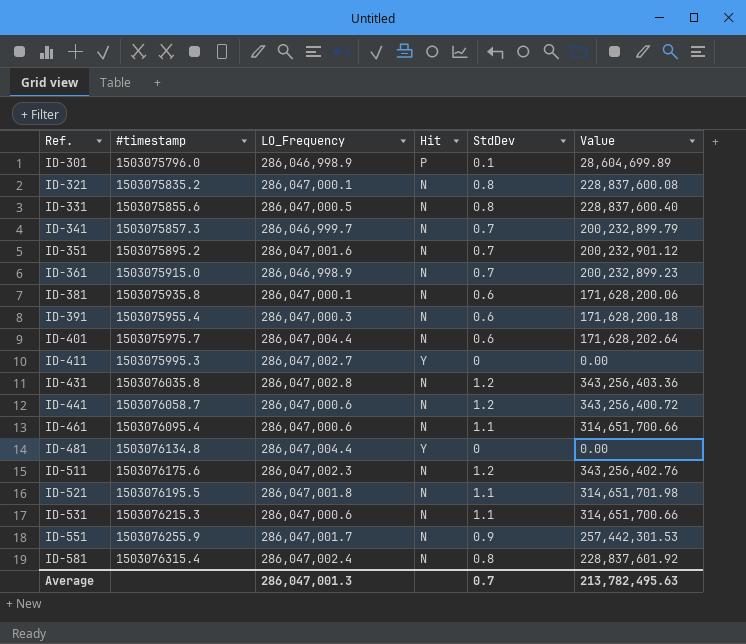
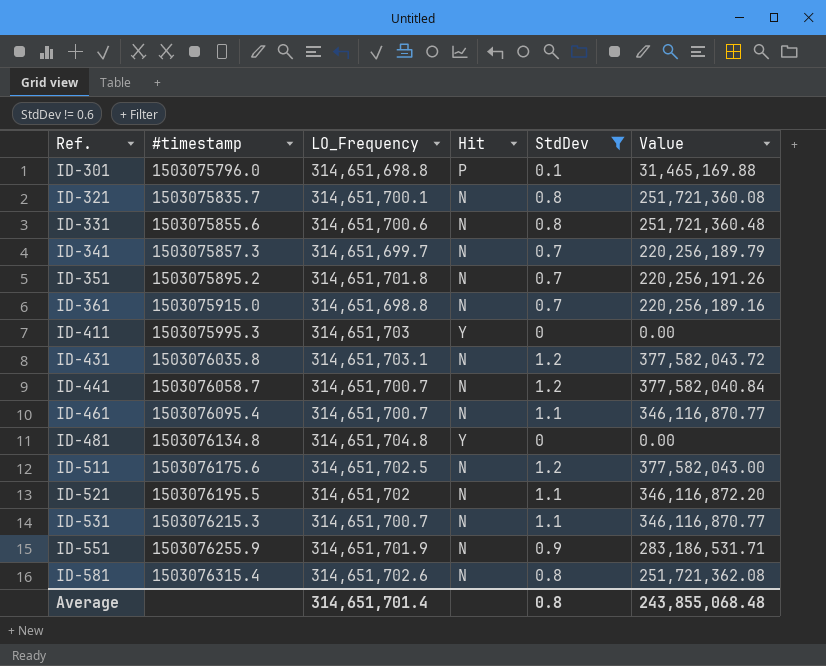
filter: none -> StdDev != 0.6
ID-301 | LO_Frequency: 286,046,998.9 -> 314,651,698.8
ID-301 | Value: 28,604,699.89 -> 31,465,169.88
ID-321 | #timestamp: 1503075835.2 -> 1503075835.7
ID-321 | LO_Frequency: 286,047,000.1 -> 314,651,700.1
ID-321 | Value: 228,837,600.08 -> 251,721,360.08
ID-331 | LO_Frequency: 286,047,000.5 -> 314,651,700.6
ID-331 | Value: 228,837,600.40 -> 251,721,360.48
ID-341 | LO_Frequency: 286,046,999.7 -> 314,651,699.7
ID-341 | Value: 200,232,899.79 -> 220,256,189.79
ID-351 | LO_Frequency: 286,047,001.6 -> 314,651,701.8
ID-351 | Value: 200,232,901.12 -> 220,256,191.26
ID-361 | LO_Frequency: 286,046,998.9 -> 314,651,698.8
ID-361 | Value: 200,232,899.23 -> 220,256,189.16
ID-411 | LO_Frequency: 286,047,002.7 -> 314,651,703
ID-431 | LO_Frequency: 286,047,002.8 -> 314,651,703.1
ID-431 | Value: 343,256,403.36 -> 377,582,043.72
ID-441 | LO_Frequency: 286,047,000.6 -> 314,651,700.7
ID-441 | Value: 343,256,400.72 -> 377,582,040.84
ID-461 | LO_Frequency: 286,047,000.6 -> 314,651,700.7
ID-461 | Value: 314,651,700.66 -> 346,116,870.77
ID-481 | LO_Frequency: 286,047,004.4 -> 314,651,704.8
ID-511 | LO_Frequency: 286,047,002.3 -> 314,651,702.5
ID-511 | Value: 343,256,402.76 -> 377,582,043.00
ID-521 | LO_Frequency: 286,047,001.8 -> 314,651,702
ID-521 | Value: 314,651,701.98 -> 346,116,872.20
ID-531 | LO_Frequency: 286,047,000.6 -> 314,651,700.7
ID-531 | Value: 314,651,700.66 -> 346,116,870.77
ID-551 | LO_Frequency: 286,047,001.7 -> 314,651,701.9
ID-551 | Value: 257,442,301.53 -> 283,186,531.71
ID-581 | LO_Frequency: 286,047,002.4 -> 314,651,702.6
ID-581 | Value: 228,837,601.92 -> 251,721,362.08
Average | LO_Frequency: 286,047,001.3 -> 314,651,701.4
Average | StdDev: 0.7 -> 0.8
Average | Value: 213,782,495.63 -> 243,855,068.48

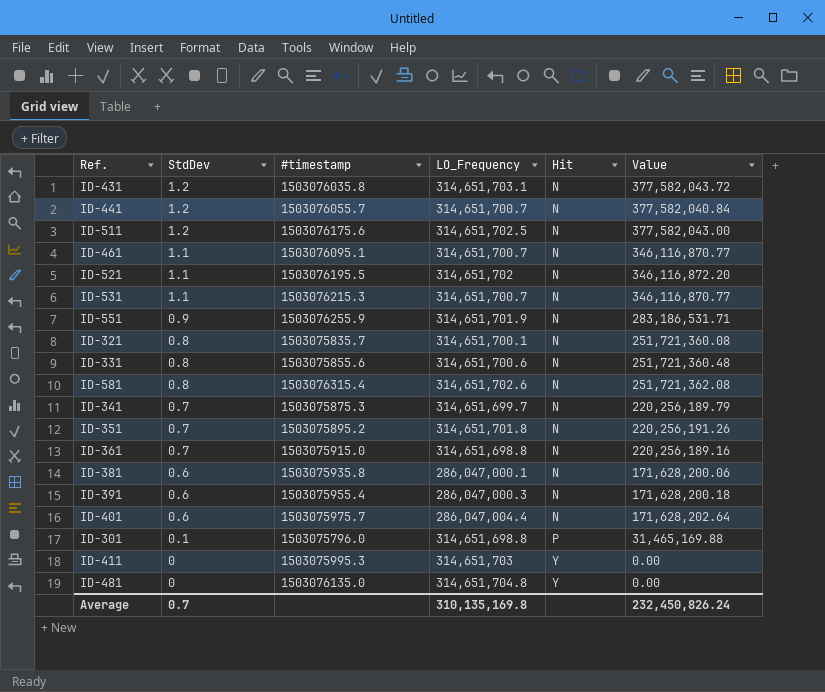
filter: StdDev != 0.6 -> none
row order: Ref. ascending -> StdDev descending
column StdDev | position: 5 -> 2
ID-441 | #timestamp: 1503076058.7 -> 1503076055.7
ID-461 | #timestamp: 1503076095.4 -> 1503076095.1
ID-341 | #timestamp: 1503075857.3 -> 1503075875.3
ID-481 | #timestamp: 1503076134.8 -> 1503076135.0
Average | StdDev: 0.8 -> 0.7
Average | LO_Frequency: 314,651,701.4 -> 310,135,169.8
Average | Value: 243,855,068.48 -> 232,450,826.24

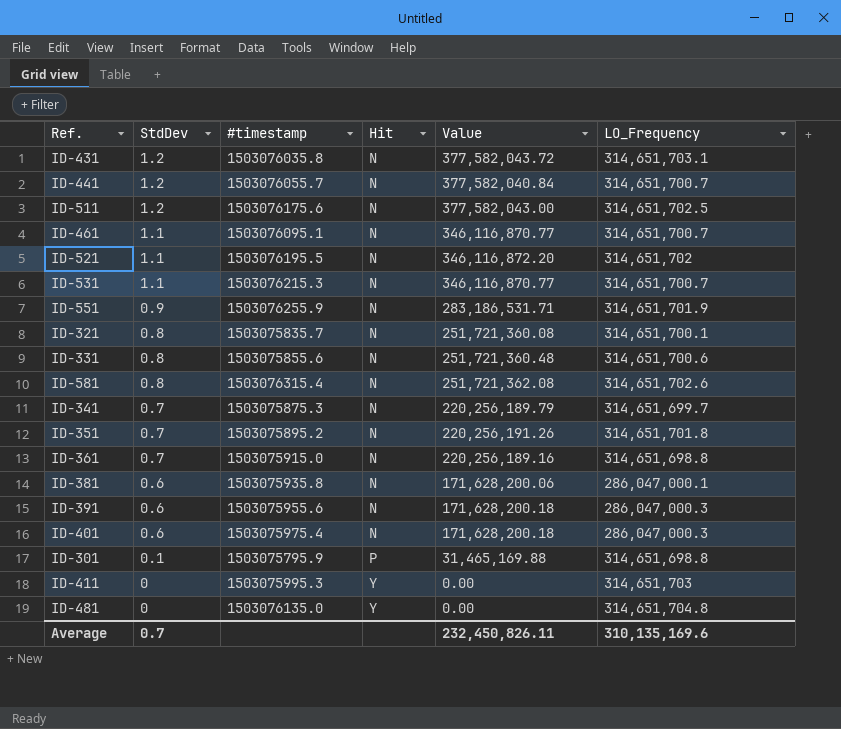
column LO_Frequency | position: 4 -> 6
ID-391 | #timestamp: 1503075955.4 -> 1503075955.6
ID-401 | #timestamp: 1503075975.7 -> 1503075975.4
ID-401 | Value: 171,628,202.64 -> 171,628,200.18
ID-401 | LO_Frequency: 286,047,004.4 -> 286,047,000.3
ID-301 | #timestamp: 1503075796.0 -> 1503075795.9
Average | Value: 232,450,826.24 -> 232,450,826.11
Average | LO_Frequency: 310,135,169.8 -> 310,135,169.6

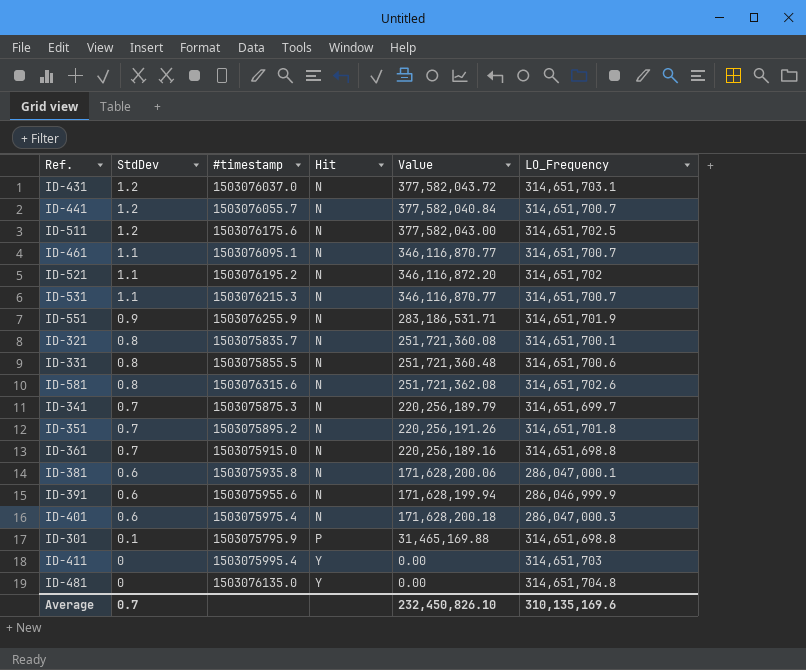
ID-431 | #timestamp: 1503076035.8 -> 1503076037.0
ID-521 | #timestamp: 1503076195.5 -> 1503076195.2
ID-331 | #timestamp: 1503075855.6 -> 1503075855.5
ID-581 | #timestamp: 1503076315.4 -> 1503076315.6
ID-391 | Value: 171,628,200.18 -> 171,628,199.94
ID-391 | LO_Frequency: 286,047,000.3 -> 286,046,999.9
ID-411 | #timestamp: 1503075995.3 -> 1503075995.4
Average | Value: 232,450,826.11 -> 232,450,826.10

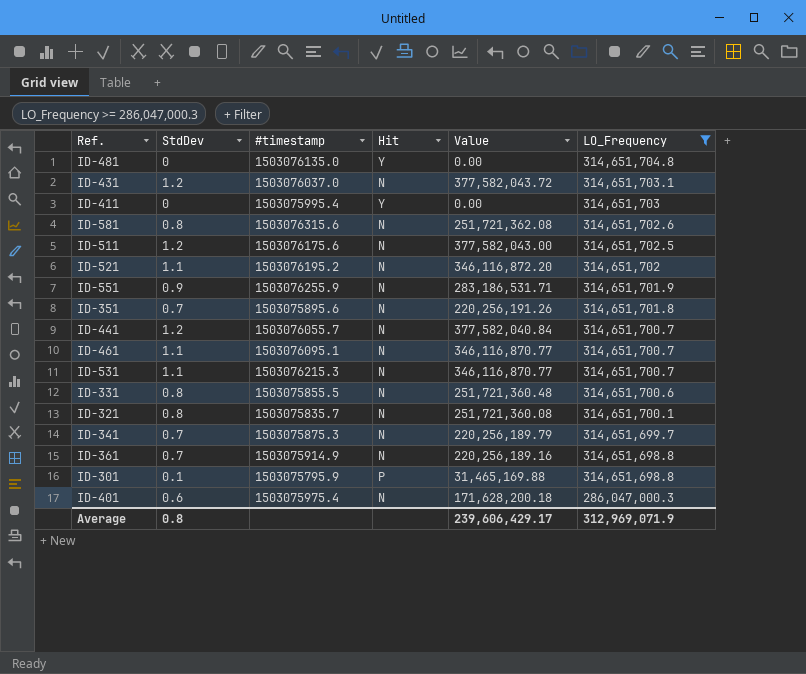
filter: none -> LO_Frequency >= 286,047,000.3
row order: StdDev descending -> LO_Frequency descending
ID-351 | #timestamp: 1503075895.2 -> 1503075895.6
ID-361 | #timestamp: 1503075915.0 -> 1503075914.9
Average | StdDev: 0.7 -> 0.8
Average | Value: 232,450,826.10 -> 239,606,429.17
Average | LO_Frequency: 310,135,169.6 -> 312,969,071.9

